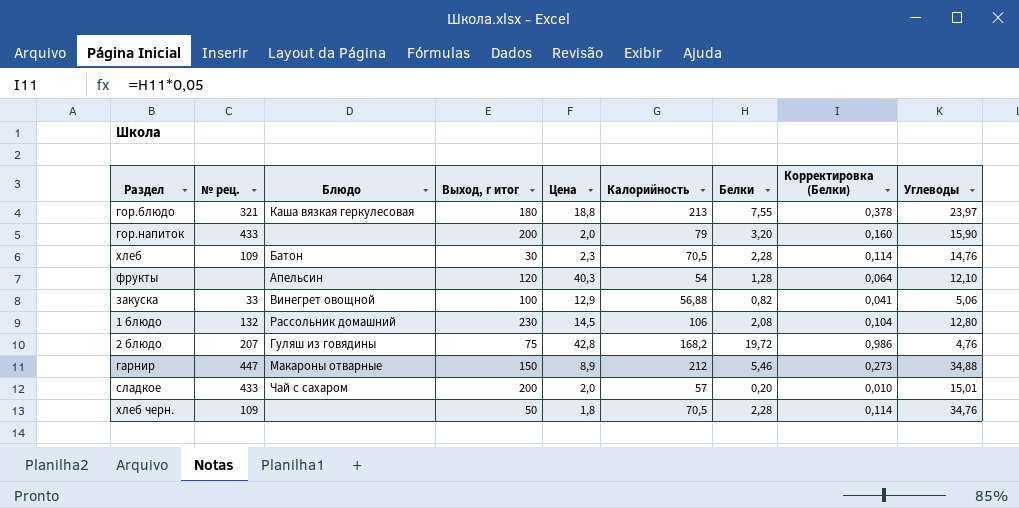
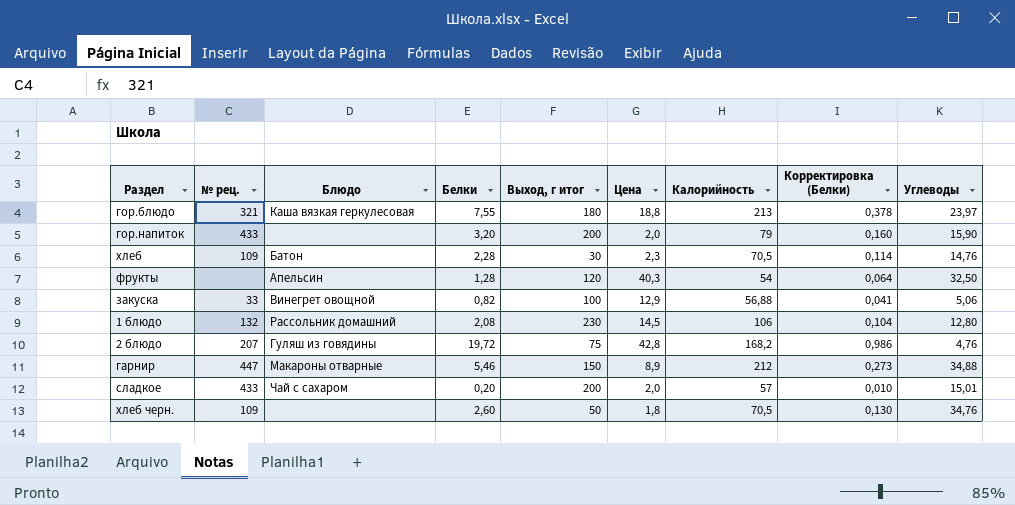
column Белки | position: 7 -> 4
фрукты | Углеводы: 12,10 -> 32,50
хлеб черн. | Белки: 2,28 -> 2,60
хлеб черн. | Корректировка (Белки): 0,114 -> 0,130

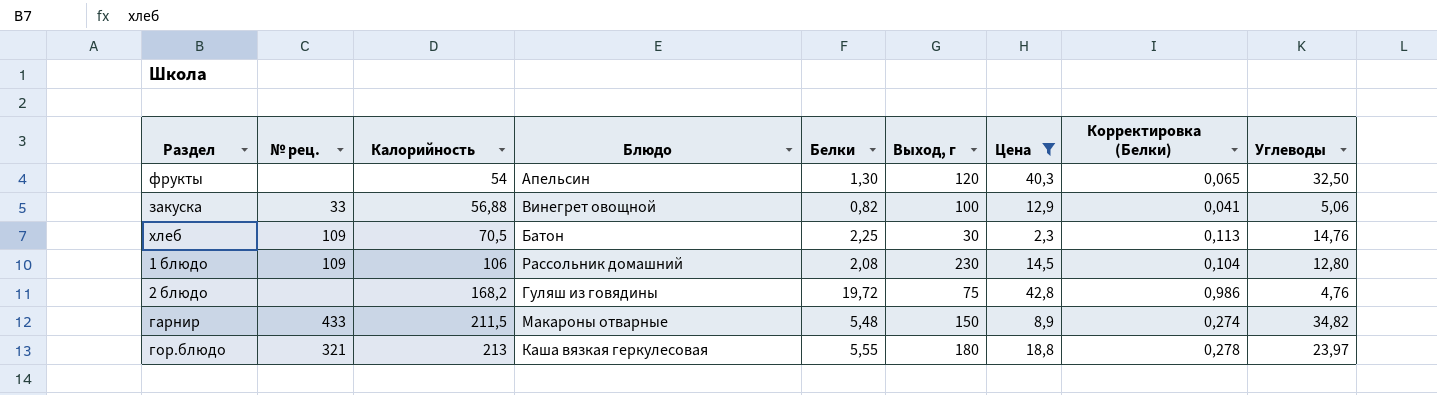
filter: none -> Цена >= 2,3
row order: none -> Калорийность ascending
column Калорийность | position: 7 -> 3
column name: Выход, г итог -> Выход, г
фрукты | Белки: 1,28 -> 1,30
фрукты | Корректировка (Белки): 0,064 -> 0,065
хлеб | Белки: 2,28 -> 2,25
хлеб | Корректировка (Белки): 0,114 -> 0,113
1 блюдо | № рец.: 132 -> 109
2 блюдо | № рец.: 207 -> none
гарнир | № рец.: 447 -> 433
гарнир | Калорийность: 212 -> 211,5
гарнир | Белки: 5,46 -> 5,48
гарнир | Корректировка (Белки): 0,273 -> 0,274
гарнир | Углеводы: 34,88 -> 34,82
гор.блюдо | Белки: 7,55 -> 5,55
гор.блюдо | Корректировка (Белки): 0,378 -> 0,278

